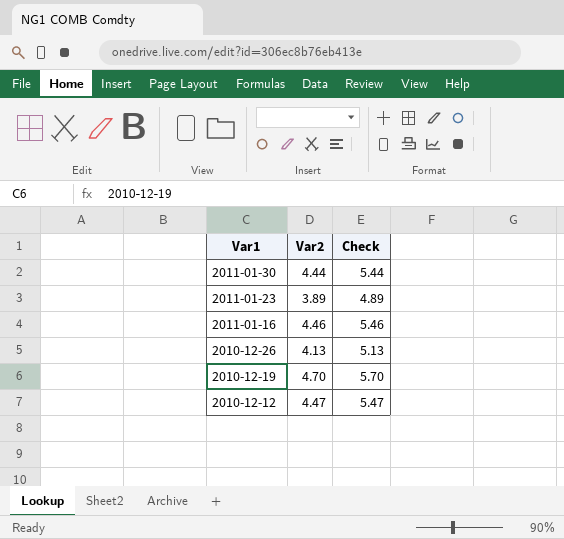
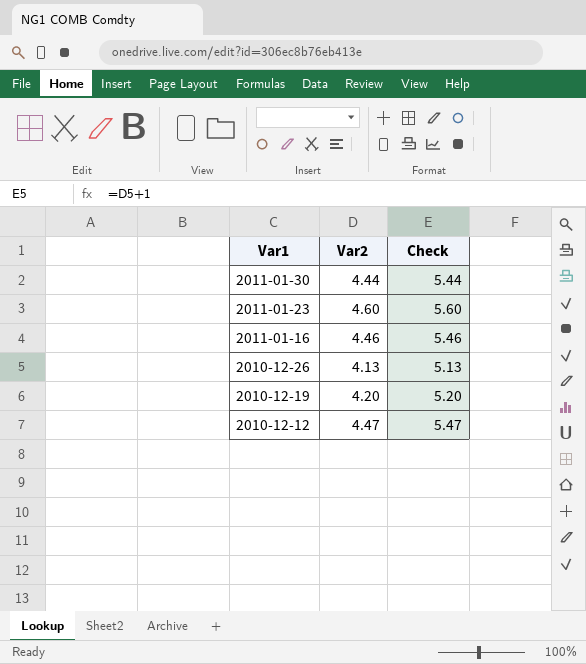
2011-01-23 | Var2: 3.89 -> 4.60
2011-01-23 | Check: 4.89 -> 5.60
2010-12-19 | Var2: 4.70 -> 4.20
2010-12-19 | Check: 5.70 -> 5.20

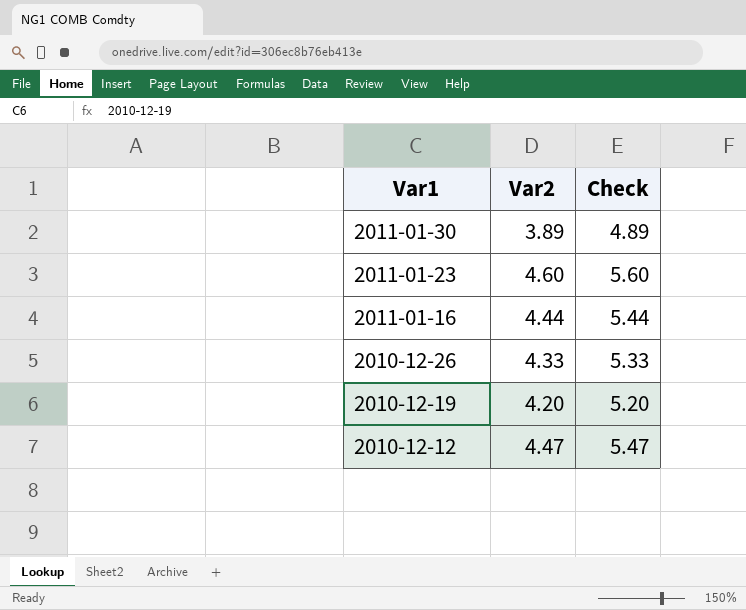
2011-01-30 | Var2: 4.44 -> 3.89
2011-01-30 | Check: 5.44 -> 4.89
2011-01-16 | Var2: 4.46 -> 4.44
2011-01-16 | Check: 5.46 -> 5.44
2010-12-26 | Var2: 4.13 -> 4.33
2010-12-26 | Check: 5.13 -> 5.33

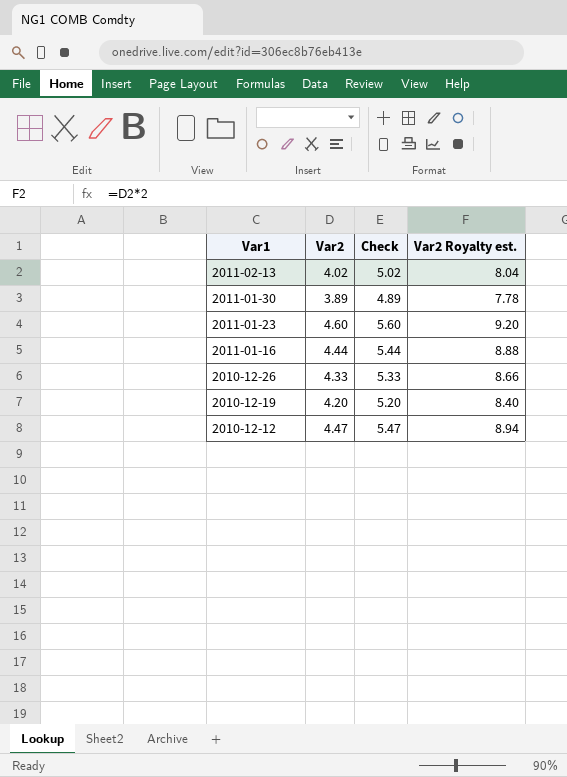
column Var2 Royalty est. | formula: none -> [Var2] * 2
row 2011-02-13: none -> 4.02 | 5.02 | 8.04

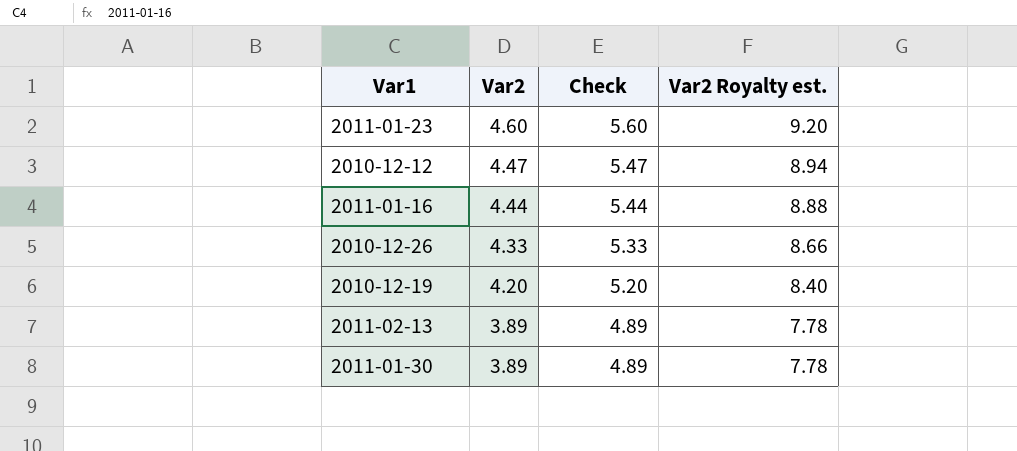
row order: Var1 descending -> Var2 descending
2011-02-13 | Var2: 4.02 -> 3.89
2011-02-13 | Check: 5.02 -> 4.89
2011-02-13 | Var2 Royalty est.: 8.04 -> 7.78

